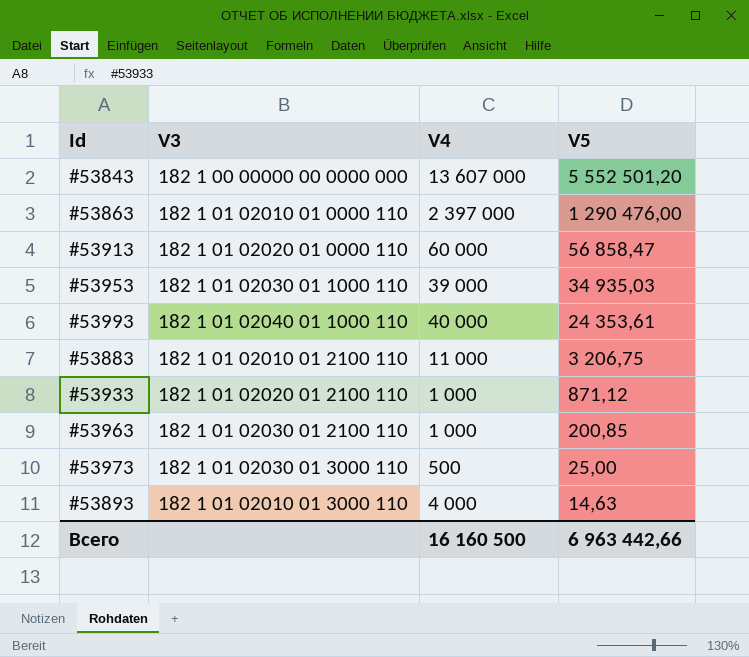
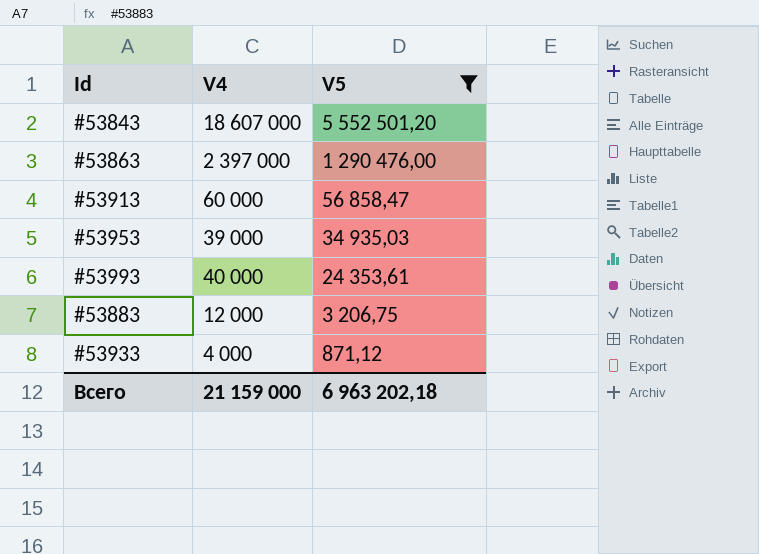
filter: none -> V5 >= 871,12
column V3 | position: 2 -> none
#53843 | V4: 13 607 000 -> 18 607 000
#53883 | V4: 11 000 -> 12 000
#53933 | V4: 1 000 -> 4 000
Всего | V4: 16 160 500 -> 21 159 000
Всего | V5: 6 963 442,66 -> 6 963 202,18

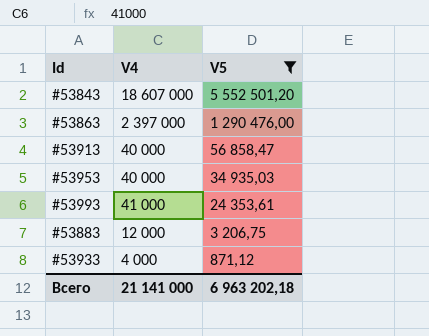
#53913 | V4: 60 000 -> 40 000
#53953 | V4: 39 000 -> 40 000
#53993 | V4: 40 000 -> 41 000
Всего | V4: 21 159 000 -> 21 141 000

